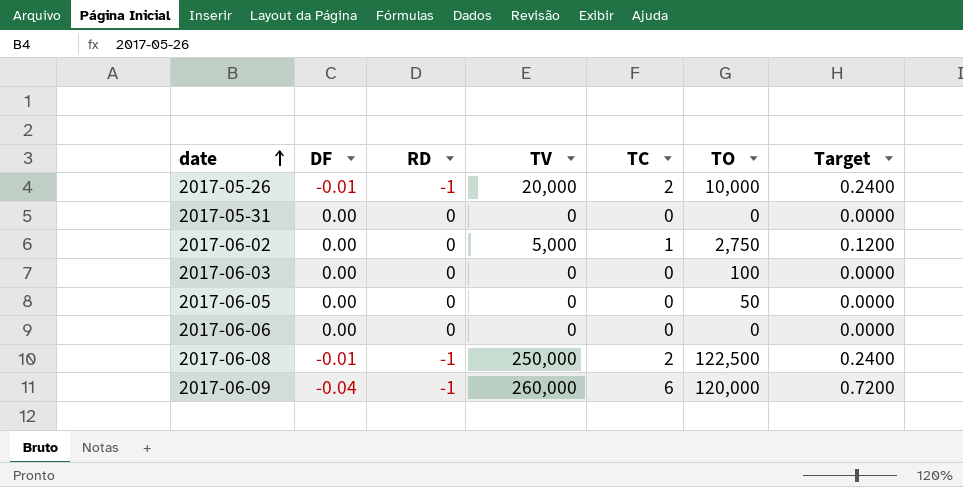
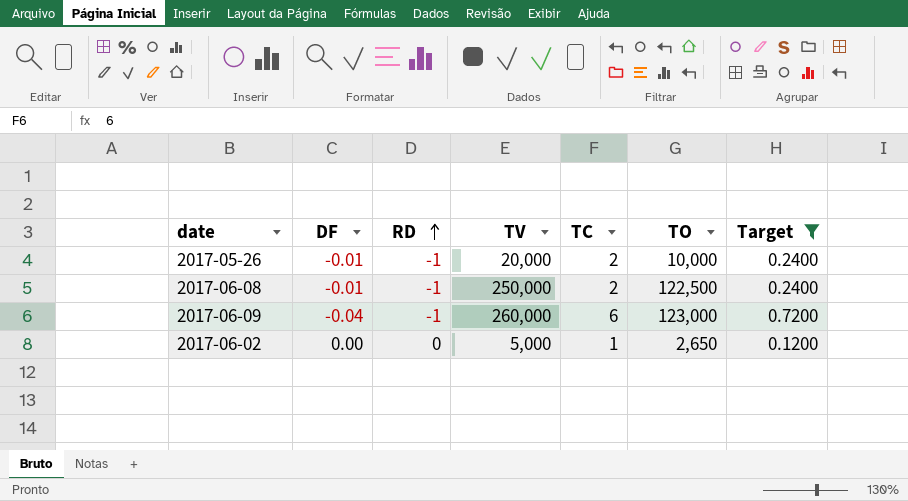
filter: none -> Target != 0.0000
row order: date ascending -> RD ascending
2017-06-09 | TO: 120,000 -> 123,000
2017-06-02 | TO: 2,750 -> 2,650

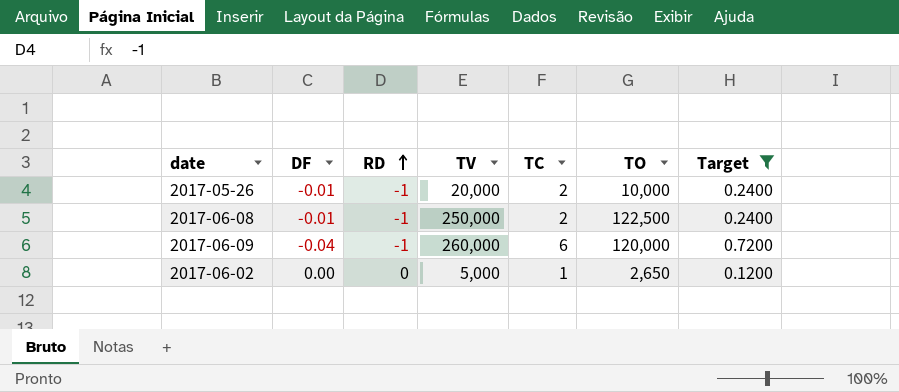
2017-06-09 | TO: 123,000 -> 120,000

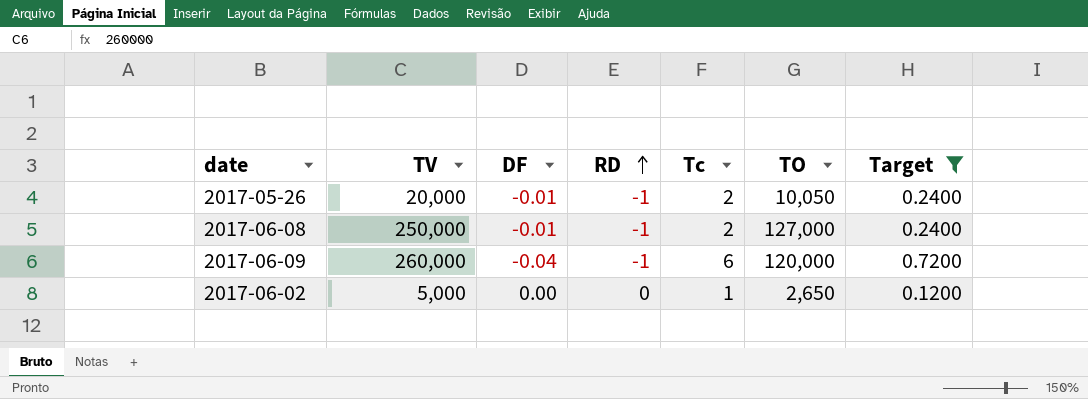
column TV | position: 4 -> 2
column name: TC -> Tc
2017-05-26 | TO: 10,000 -> 10,050
2017-06-08 | TO: 122,500 -> 127,000

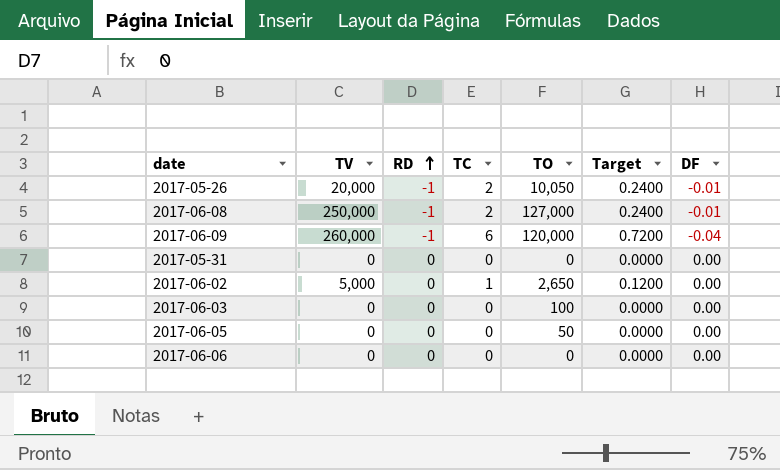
filter: Target != 0.0000 -> none
column name: Tc -> TC
column DF | position: 3 -> 7

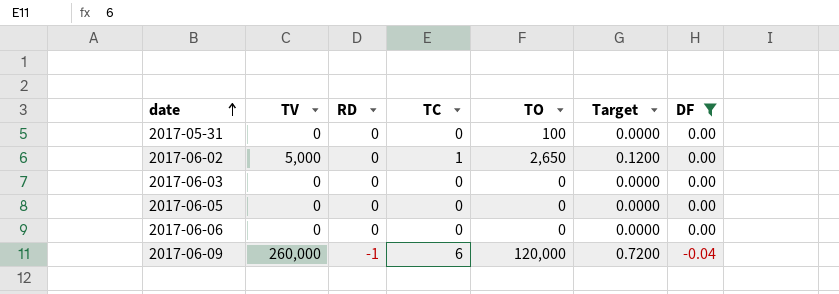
filter: none -> DF != -0.01
row order: RD ascending -> date ascending
2017-05-31 | TO: 0 -> 100
2017-06-03 | TO: 100 -> 0
2017-06-05 | TO: 50 -> 0

